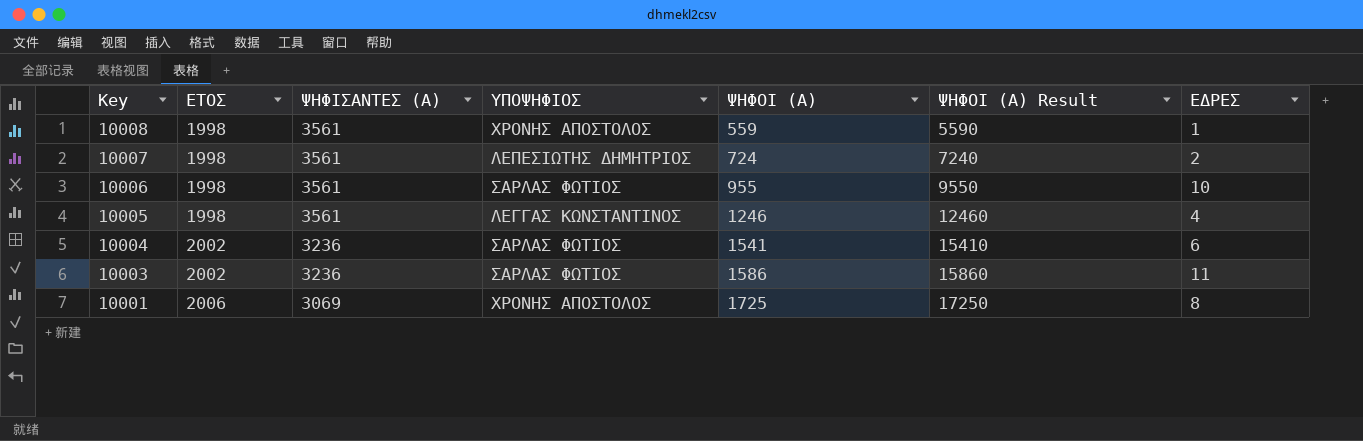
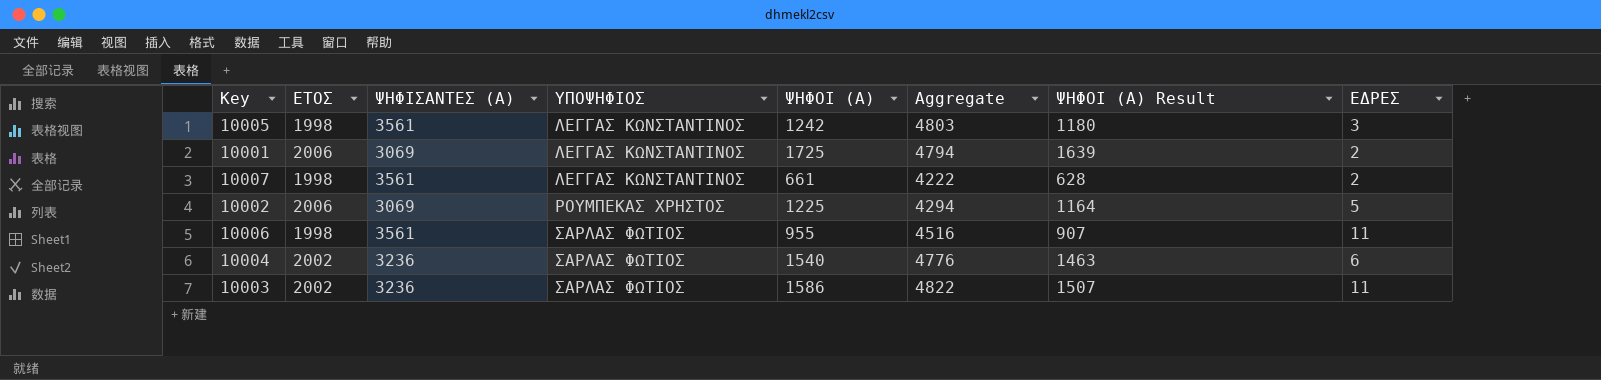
row order: Key descending -> ΥΠΟΨΗΦΙΟΣ ascending
column Aggregate | formula: none -> [ΨΗΦΙΣΑΝΤΕΣ (Α)] + [ΨΗΦΟΙ (Α)]
column ΨΗΦΟΙ (Α) Result | formula: [ΨΗΦΟΙ (Α)] * 10 -> [ΨΗΦΟΙ (Α)] * 0.95
row 10008: 1998 | 3561 | ΧΡΟΝΗΣ ΑΠΟΣΤΟΛΟΣ | 559 | 5590 | 1 -> none
10005 | ΨΗΦΟΙ (Α): 1246 -> 1242
10005 | ΕΔΡΕΣ: 4 -> 3
10001 | ΥΠΟΨΗΦΙΟΣ: ΧΡΟΝΗΣ ΑΠΟΣΤΟΛΟΣ -> ΛΕΓΓΑΣ ΚΩΝΣΤΑΝΤΙΝΟΣ
10001 | ΕΔΡΕΣ: 8 -> 2
10007 | ΥΠΟΨΗΦΙΟΣ: ΛΕΠΕΣΙΩΤΗΣ ΔΗΜΗΤΡΙΟΣ -> ΛΕΓΓΑΣ ΚΩΝΣΤΑΝΤΙΝΟΣ
10007 | ΨΗΦΟΙ (Α): 724 -> 661
row 10002: none -> 2006 | 3069 | ΡΟΥΜΠΕΚΑΣ ΧΡΗΣΤΟΣ | 1225 | 4294 | 1164 | 5
10006 | ΕΔΡΕΣ: 10 -> 11
10004 | ΨΗΦΟΙ (Α): 1541 -> 1540

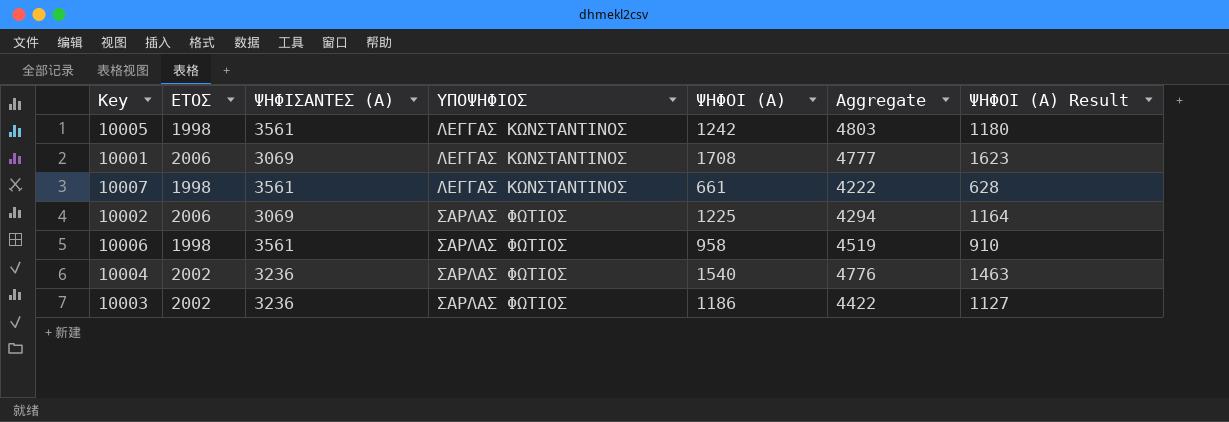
column ΕΔΡΕΣ | position: 8 -> none
10001 | ΨΗΦΟΙ (Α): 1725 -> 1708
10001 | Aggregate: 4794 -> 4777
10001 | ΨΗΦΟΙ (Α) Result: 1639 -> 1623
10002 | ΥΠΟΨΗΦΙΟΣ: ΡΟΥΜΠΕΚΑΣ ΧΡΗΣΤΟΣ -> ΣΑΡΛΑΣ ΦΩΤΙΟΣ
10006 | ΨΗΦΟΙ (Α): 955 -> 958
10006 | Aggregate: 4516 -> 4519
10006 | ΨΗΦΟΙ (Α) Result: 907 -> 910
10003 | ΨΗΦΟΙ (Α): 1586 -> 1186
10003 | Aggregate: 4822 -> 4422
10003 | ΨΗΦΟΙ (Α) Result: 1507 -> 1127

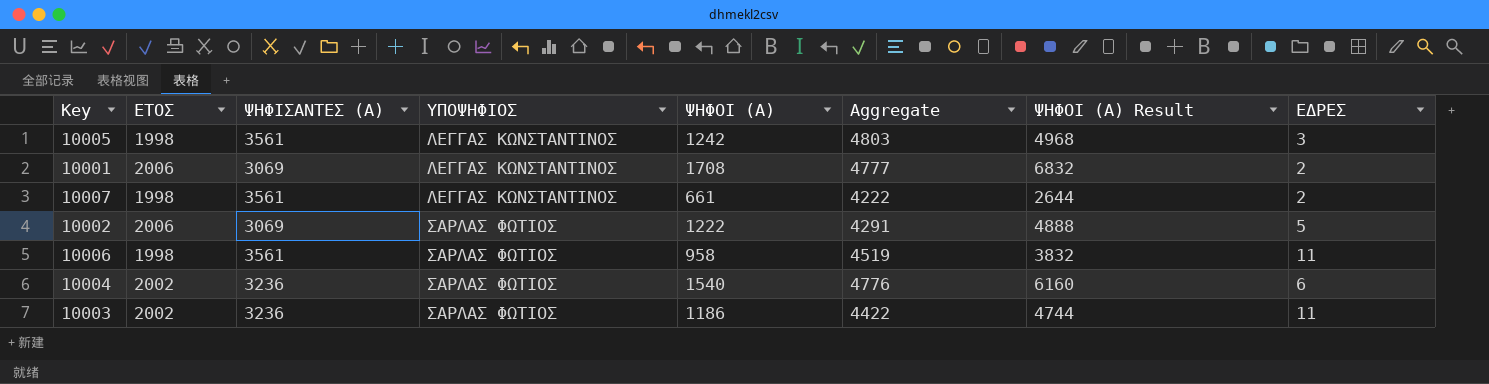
column ΨΗΦΟΙ (Α) Result | formula: [ΨΗΦΟΙ (Α)] * 0.95 -> [ΨΗΦΟΙ (Α)] * 4
column ΕΔΡΕΣ | position: none -> 8
10002 | ΨΗΦΟΙ (Α): 1225 -> 1222
10002 | Aggregate: 4294 -> 4291

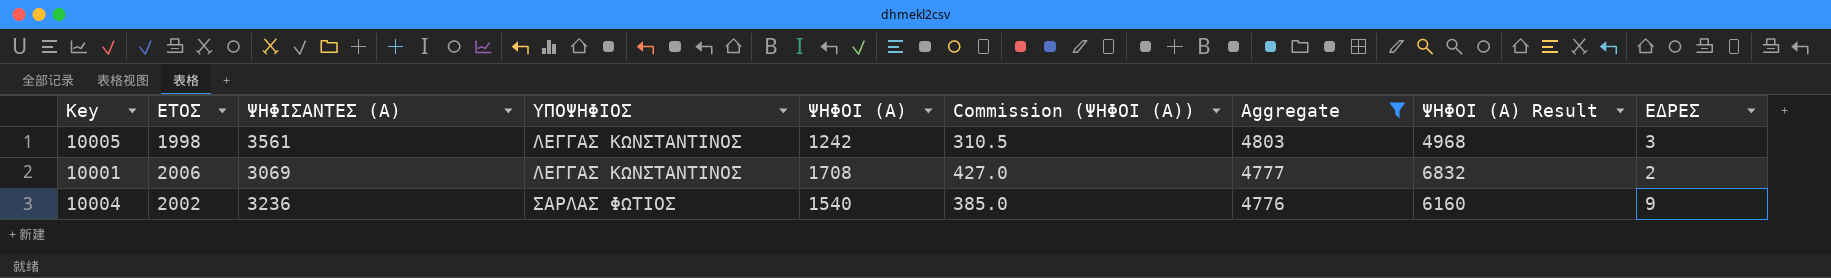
filter: none -> Aggregate >= 4776
column Commission (ΨΗΦΟΙ (Α)) | formula: none -> [ΨΗΦΟΙ (Α)] * 0.25
10004 | ΕΔΡΕΣ: 6 -> 9

